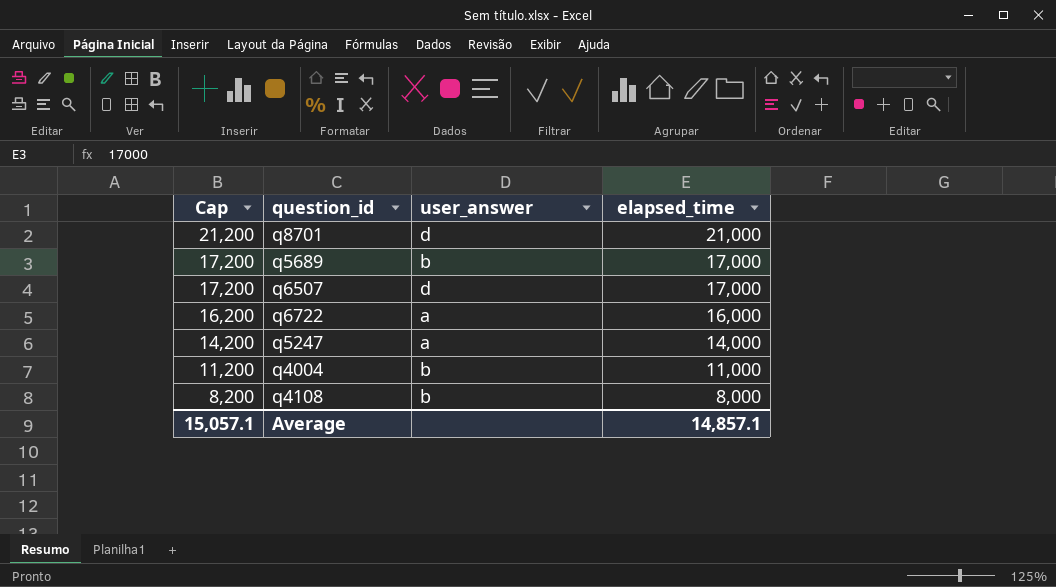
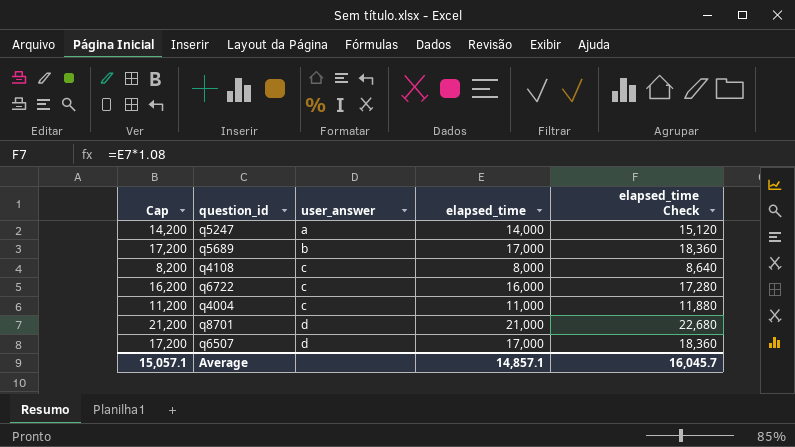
row order: Cap descending -> user_answer ascending
column elapsed_time Check | formula: none -> [elapsed_time] * 1.08
q4108 | user_answer: b -> c
q6722 | user_answer: a -> c
q4004 | user_answer: b -> c

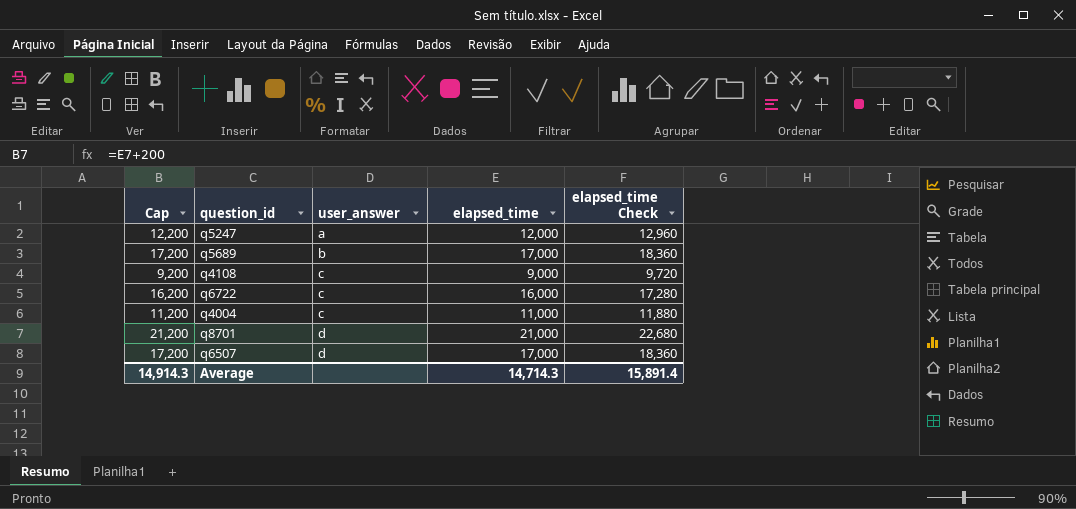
q5247 | Cap: 14,200 -> 12,200
q5247 | elapsed_time: 14,000 -> 12,000
q5247 | elapsed_time Check: 15,120 -> 12,960
q4108 | Cap: 8,200 -> 9,200
q4108 | elapsed_time: 8,000 -> 9,000
q4108 | elapsed_time Check: 8,640 -> 9,720
Average | Cap: 15,057.1 -> 14,914.3
Average | elapsed_time: 14,857.1 -> 14,714.3
Average | elapsed_time Check: 16,045.7 -> 15,891.4

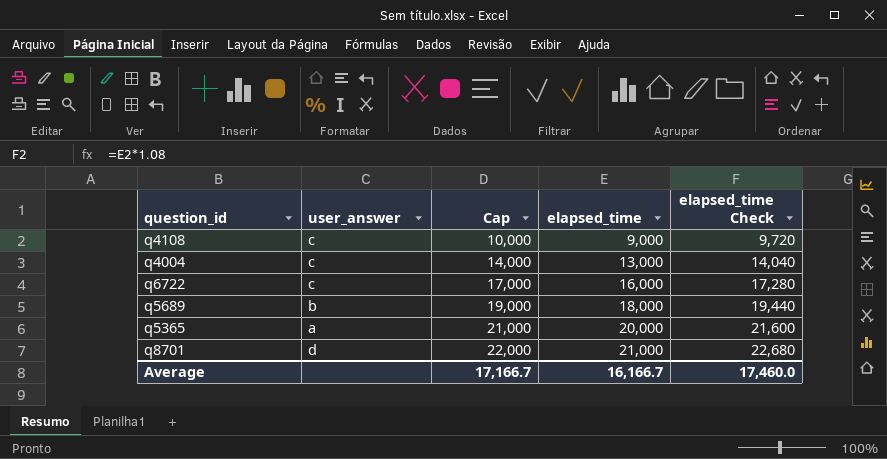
row order: user_answer ascending -> Cap ascending
column Cap | formula: [elapsed_time] + 200 -> [elapsed_time] + 1000
column Cap | position: 1 -> 3
row q5247: 12,200 | a | 12,000 | 12,960 -> none
row q6507: 17,200 | d | 17,000 | 18,360 -> none
q4004 | elapsed_time: 11,000 -> 13,000
q4004 | elapsed_time Check: 11,880 -> 14,040
q5689 | elapsed_time: 17,000 -> 18,000
q5689 | elapsed_time Check: 18,360 -> 19,440
row q5365: none -> a | 21,000 | 20,000 | 21,600
Average | Cap: 14,914.3 -> 17,166.7
Average | elapsed_time: 14,714.3 -> 16,166.7
Average | elapsed_time Check: 15,891.4 -> 17,460.0

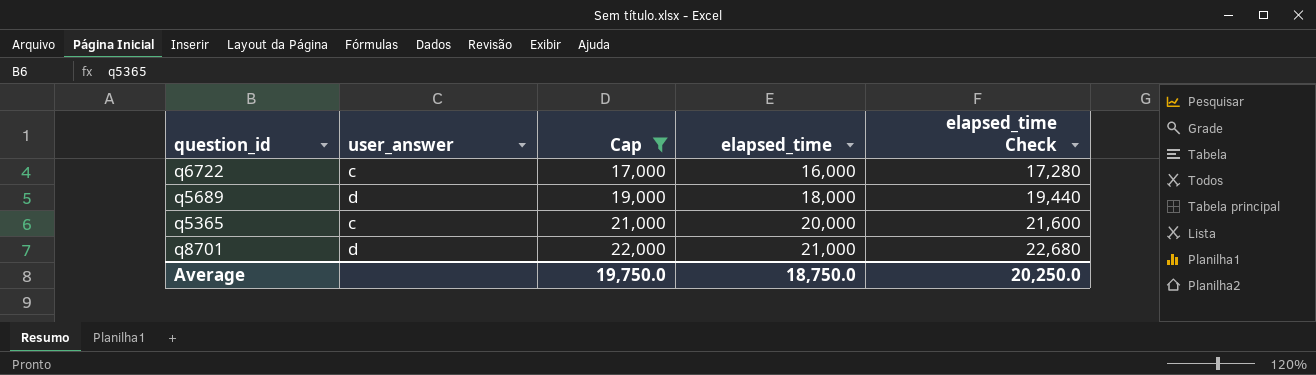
filter: none -> Cap >= 17,000
q5689 | user_answer: b -> d
q5365 | user_answer: a -> c
Average | Cap: 17,166.7 -> 19,750.0
Average | elapsed_time: 16,166.7 -> 18,750.0
Average | elapsed_time Check: 17,460.0 -> 20,250.0

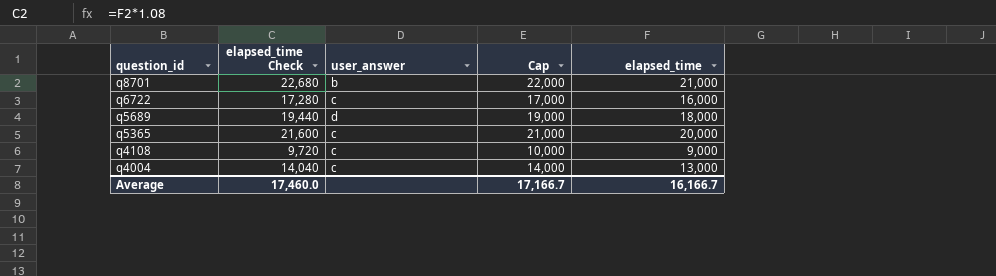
filter: Cap >= 17,000 -> none
row order: Cap ascending -> question_id descending
column elapsed_time Check | position: 5 -> 2
q8701 | user_answer: d -> b
Average | elapsed_time Check: 20,250.0 -> 17,460.0
Average | Cap: 19,750.0 -> 17,166.7
Average | elapsed_time: 18,750.0 -> 16,166.7

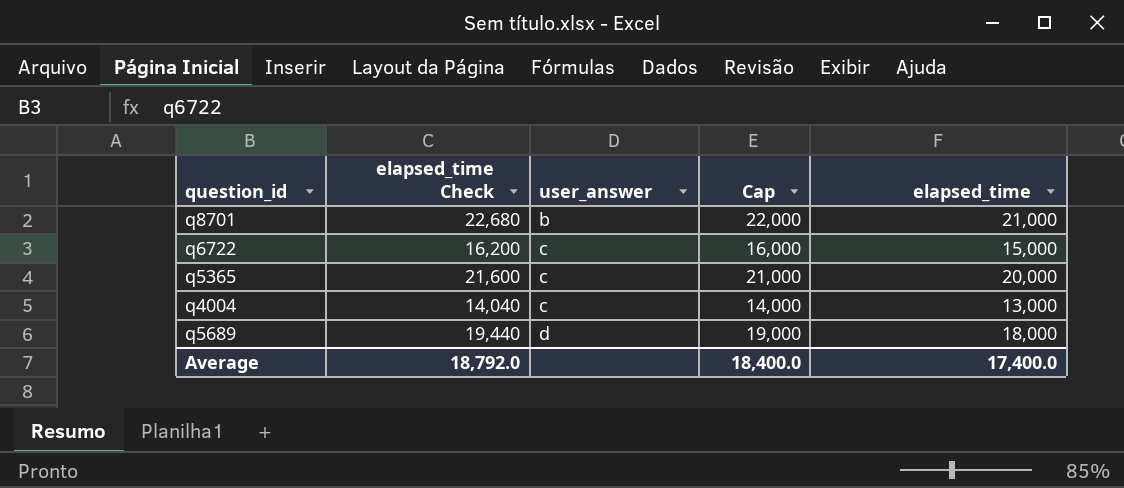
row order: question_id descending -> user_answer ascending
row q4108: 9,720 | c | 10,000 | 9,000 -> none
q6722 | elapsed_time Check: 17,280 -> 16,200
q6722 | Cap: 17,000 -> 16,000
q6722 | elapsed_time: 16,000 -> 15,000
Average | elapsed_time Check: 17,460.0 -> 18,792.0
Average | Cap: 17,166.7 -> 18,400.0
Average | elapsed_time: 16,166.7 -> 17,400.0

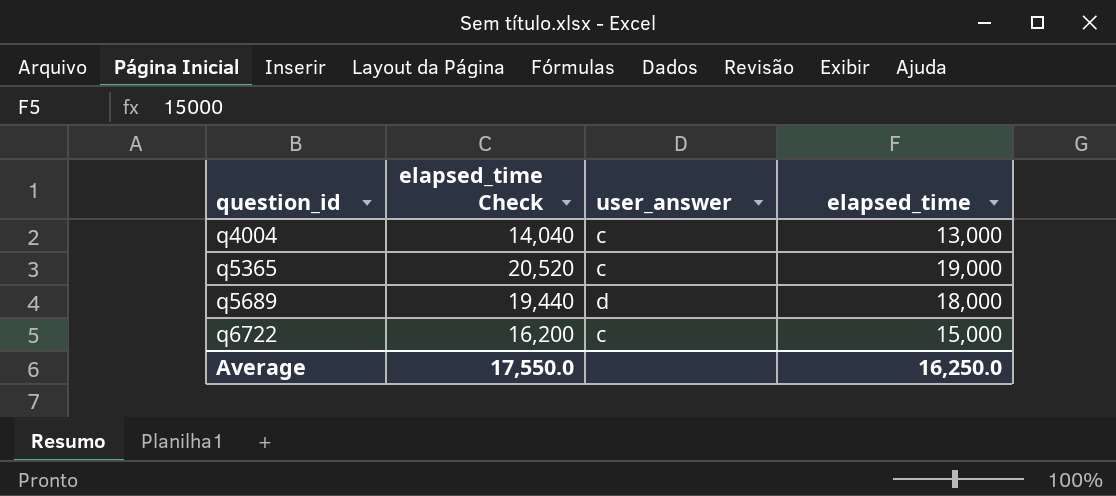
row order: user_answer ascending -> question_id ascending
column Cap | formula: [elapsed_time] + 1000 -> none
row q8701: 22,680 | b | 22,000 | 21,000 -> none
q5365 | elapsed_time Check: 21,600 -> 20,520
q5365 | elapsed_time: 20,000 -> 19,000
Average | elapsed_time Check: 18,792.0 -> 17,550.0
Average | elapsed_time: 17,400.0 -> 16,250.0

